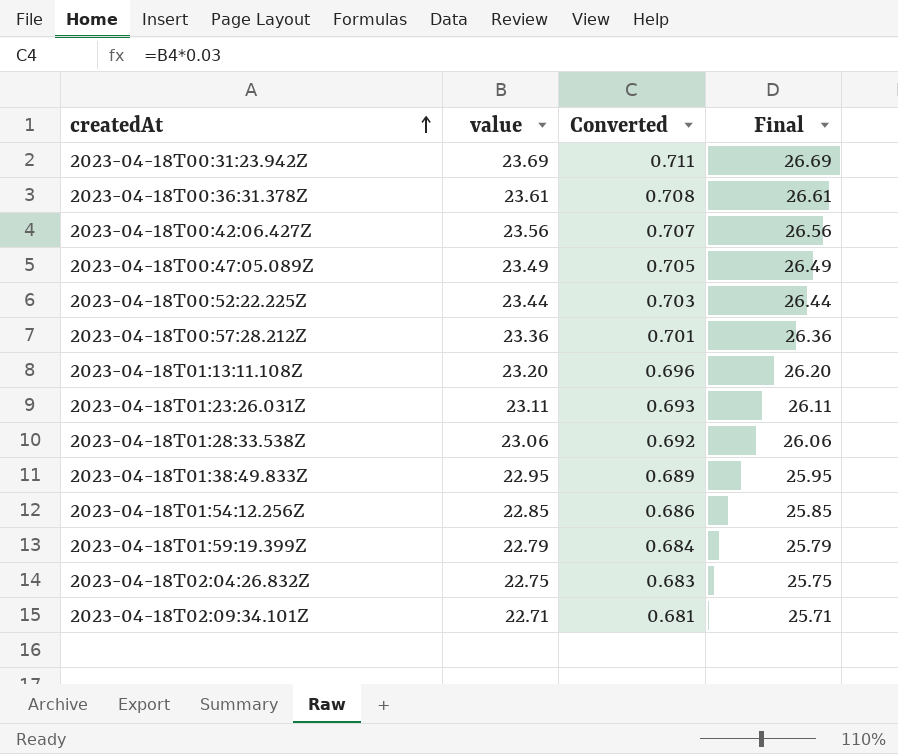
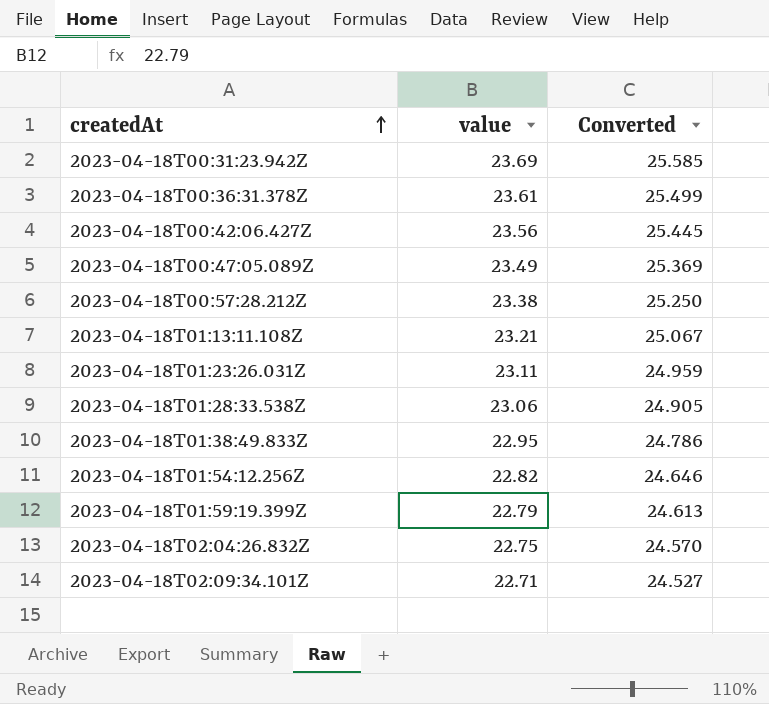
column Final | formula: [value] + 3 -> none
column Converted | formula: [value] * 0.03 -> [value] * 1.08
row 2023-04-18T00:52:22.225Z: 23.44 | 0.703 | 26.44 -> none
2023-04-18T00:57:28.212Z | value: 23.36 -> 23.38
2023-04-18T01:13:11.108Z | value: 23.20 -> 23.21
2023-04-18T01:54:12.256Z | value: 22.85 -> 22.82

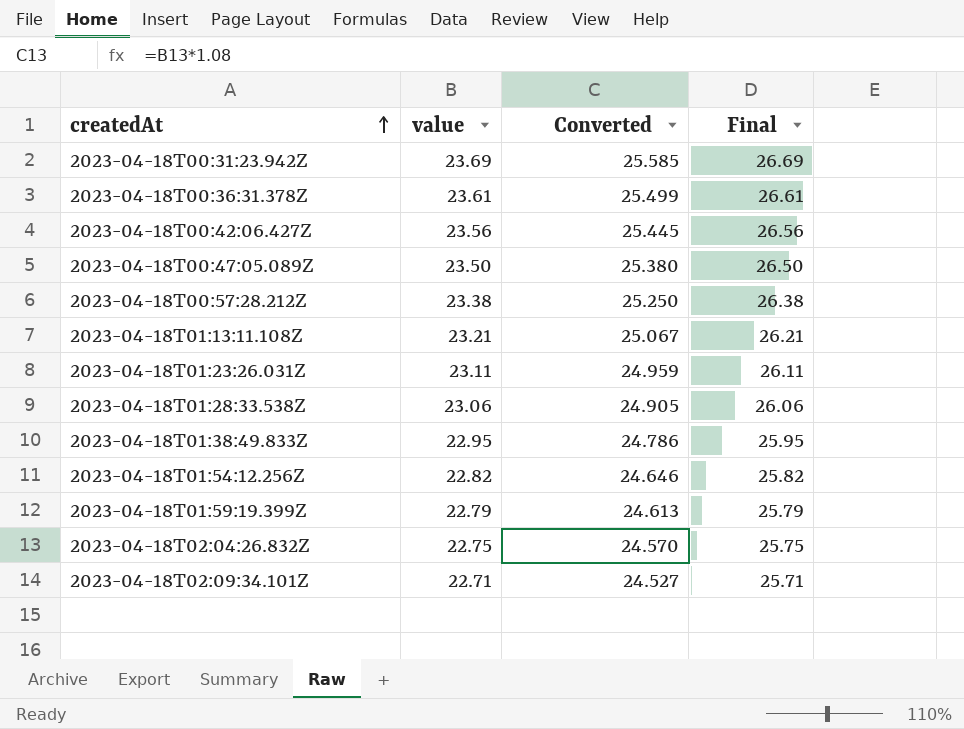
column Final | formula: none -> [value] + 3
2023-04-18T00:47:05.089Z | value: 23.49 -> 23.50
2023-04-18T00:47:05.089Z | Converted: 25.369 -> 25.380

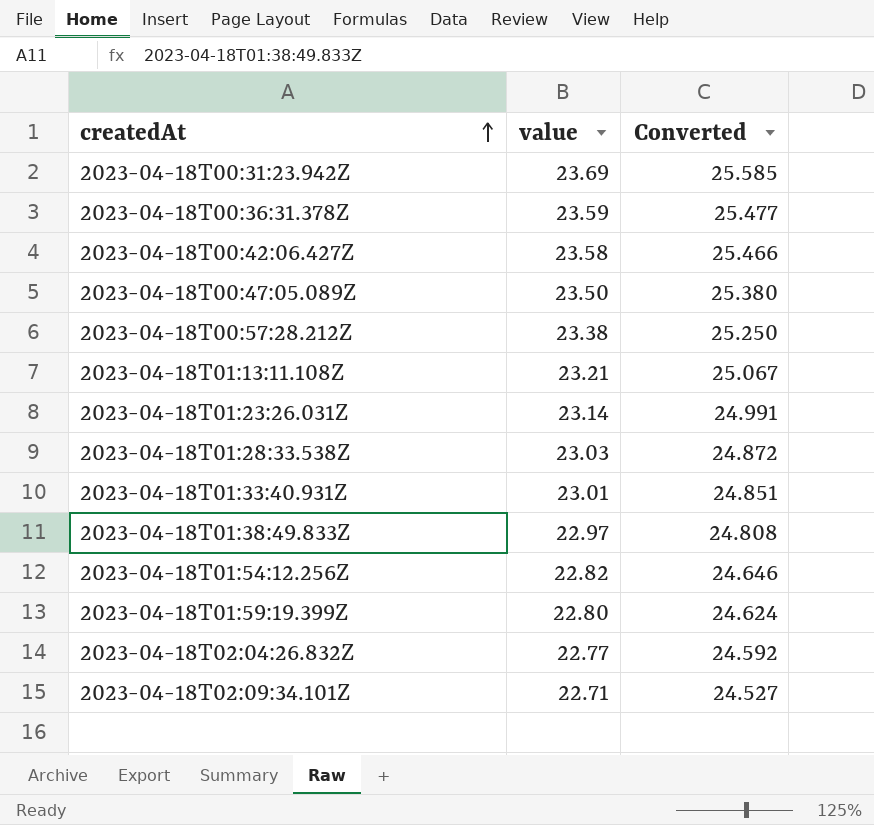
column Final | formula: [value] + 3 -> none
2023-04-18T00:36:31.378Z | value: 23.61 -> 23.59
2023-04-18T00:36:31.378Z | Converted: 25.499 -> 25.477
2023-04-18T00:42:06.427Z | value: 23.56 -> 23.58
2023-04-18T00:42:06.427Z | Converted: 25.445 -> 25.466
2023-04-18T01:23:26.031Z | value: 23.11 -> 23.14
2023-04-18T01:23:26.031Z | Converted: 24.959 -> 24.991
2023-04-18T01:28:33.538Z | value: 23.06 -> 23.03
2023-04-18T01:28:33.538Z | Converted: 24.905 -> 24.872
row 2023-04-18T01:33:40.931Z: none -> 23.01 | 24.851
2023-04-18T01:38:49.833Z | value: 22.95 -> 22.97
2023-04-18T01:38:49.833Z | Converted: 24.786 -> 24.808
2023-04-18T01:59:19.399Z | value: 22.79 -> 22.80
2023-04-18T01:59:19.399Z | Converted: 24.613 -> 24.624
2023-04-18T02:04:26.832Z | value: 22.75 -> 22.77
2023-04-18T02:04:26.832Z | Converted: 24.570 -> 24.592

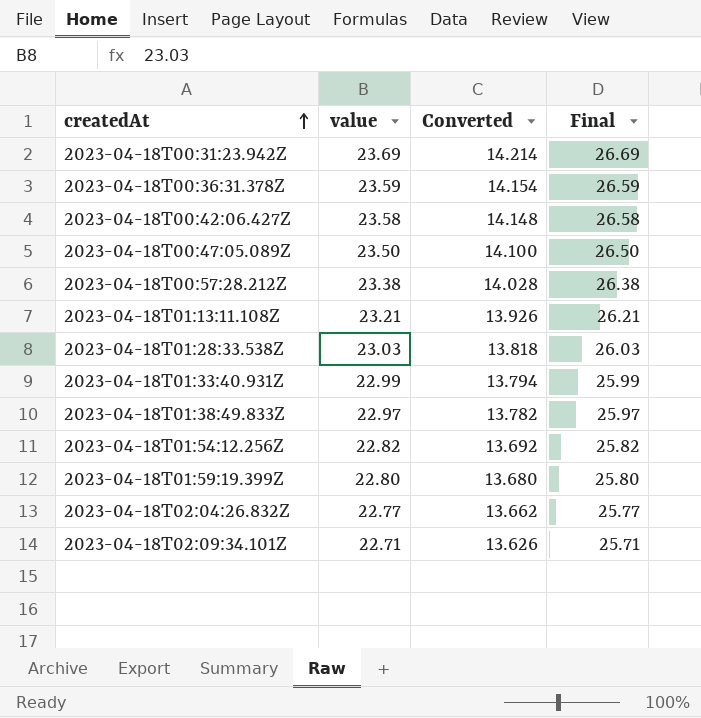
column Converted | formula: [value] * 1.08 -> [value] * 0.6
column Final | formula: none -> [value] + 3
row 2023-04-18T01:23:26.031Z: 23.14 | 24.991 -> none
2023-04-18T01:33:40.931Z | value: 23.01 -> 22.99

